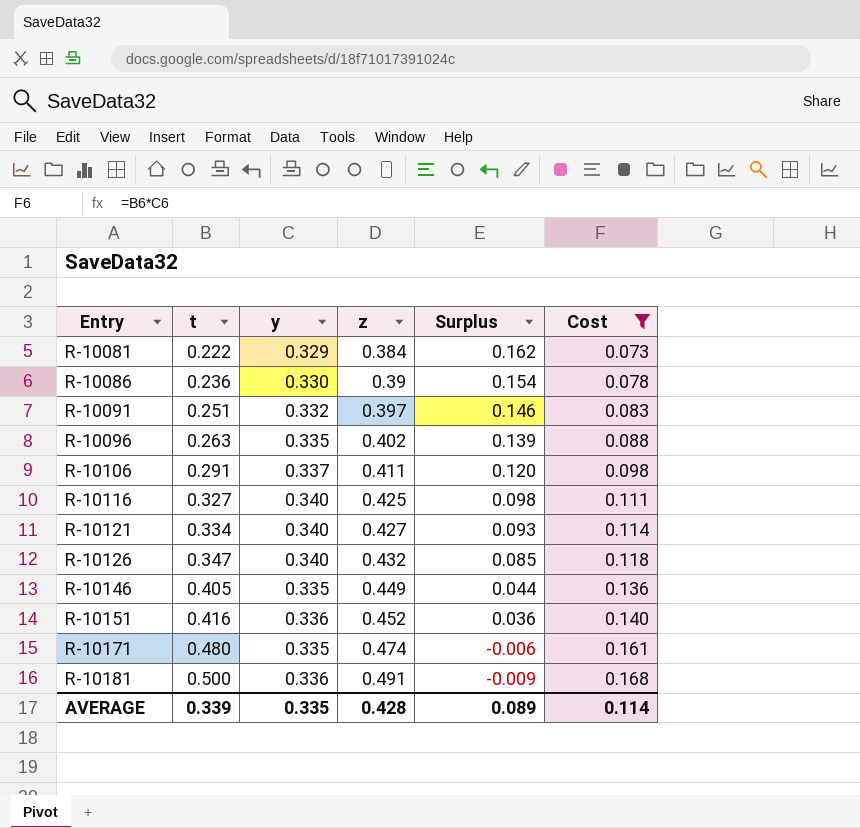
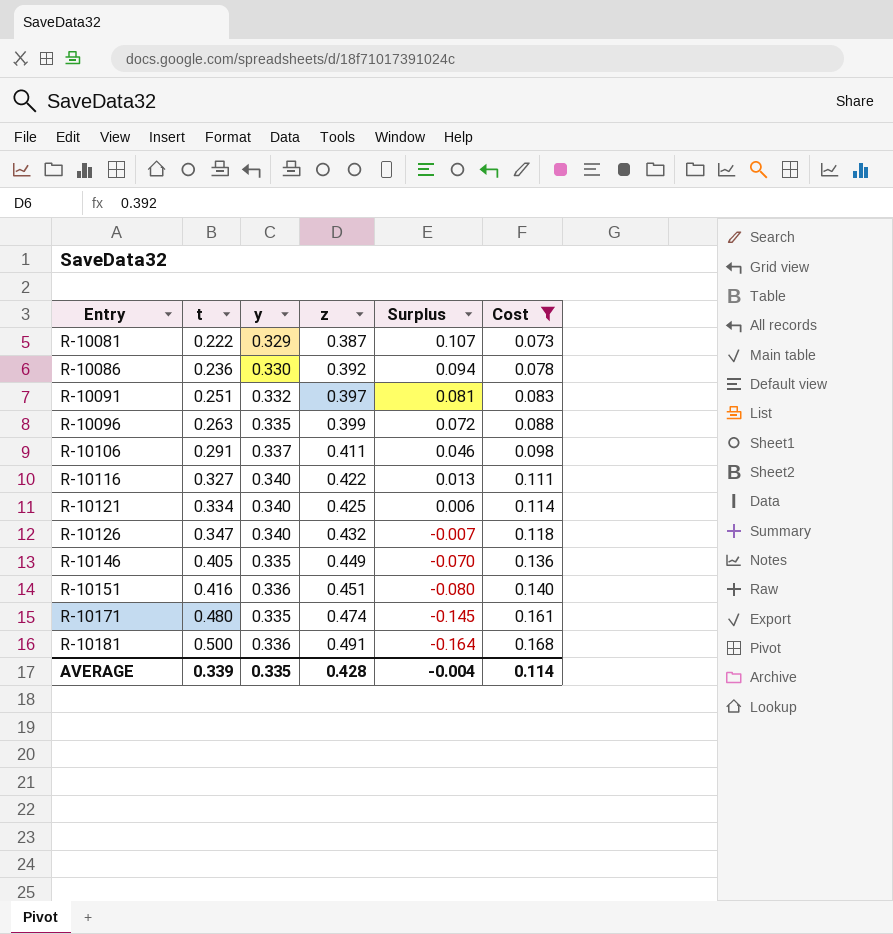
column Surplus | formula: [z] - [t] -> [y] - [t]
R-10081 | z: 0.384 -> 0.387
R-10086 | z: 0.39 -> 0.392
R-10096 | z: 0.402 -> 0.399
R-10116 | z: 0.425 -> 0.422
R-10121 | z: 0.427 -> 0.425
R-10151 | z: 0.452 -> 0.451
AVERAGE | Surplus: 0.089 -> -0.004

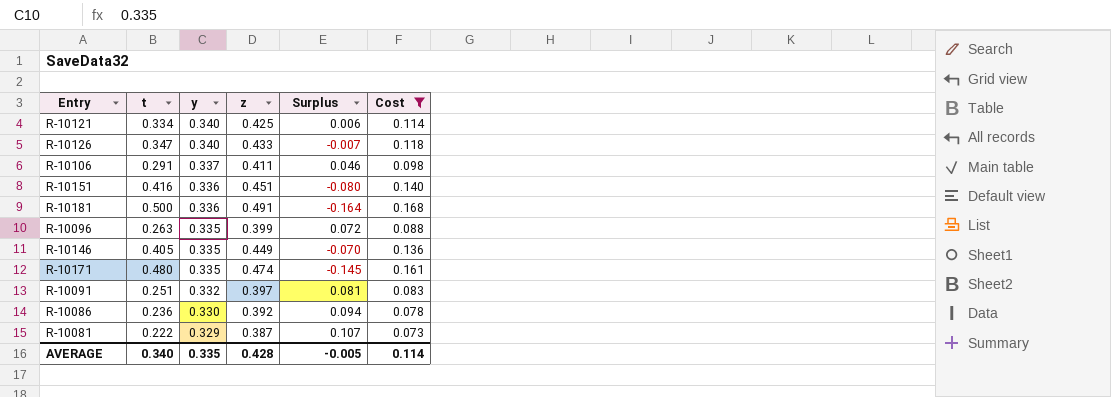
row order: Entry ascending -> y descending
row R-10116: 0.327 | 0.340 | 0.422 | 0.013 | 0.111 -> none
R-10126 | z: 0.432 -> 0.433
AVERAGE | t: 0.339 -> 0.340
AVERAGE | Surplus: -0.004 -> -0.005

